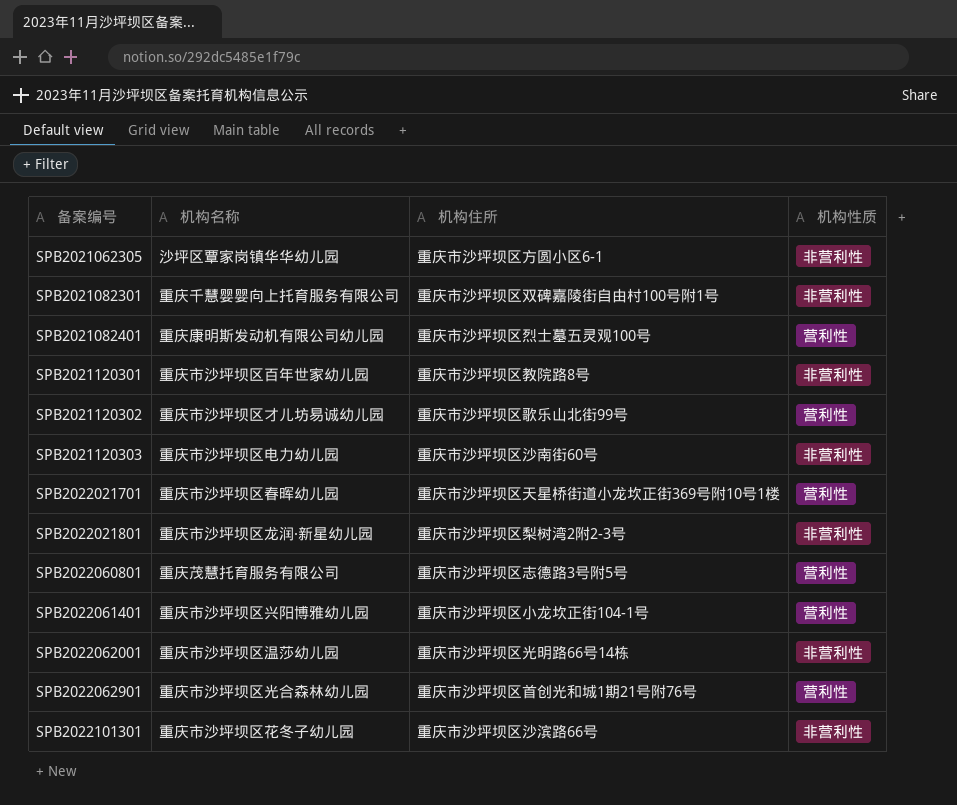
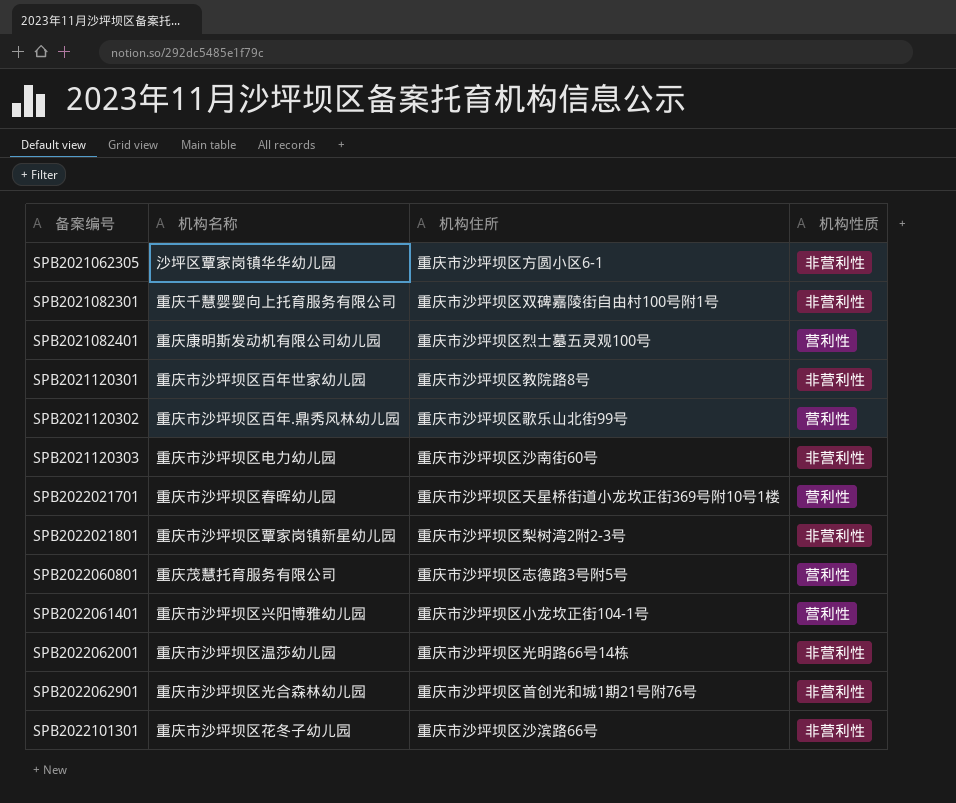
SPB2021120302 | 机构名称: 重庆市沙坪坝区才儿坊易诚幼儿园 -> 重庆市沙坪坝区百年.鼎秀风林幼儿园
SPB2022021801 | 机构名称: 重庆市沙坪坝区龙润·新星幼儿园 -> 重庆市沙坪坝区覃家岗镇新星幼儿园
SPB2022062901 | 机构性质: 营利性 -> 非营利性

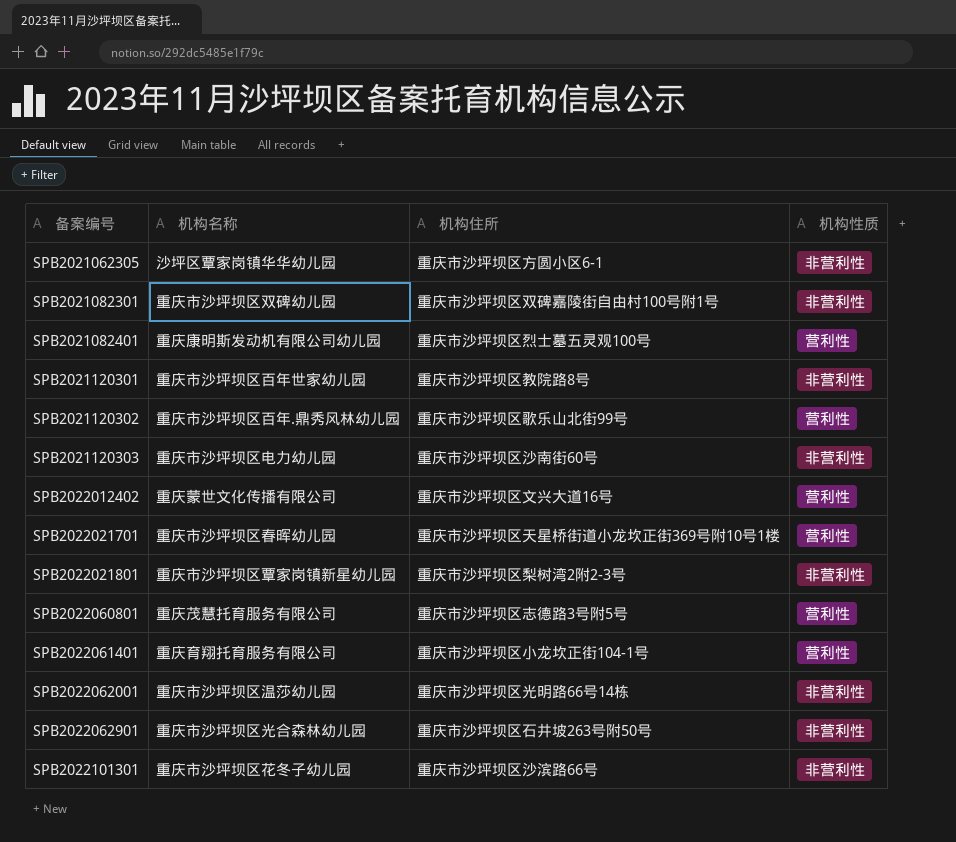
SPB2021082301 | 机构名称: 重庆千慧婴婴向上托育服务有限公司 -> 重庆市沙坪坝区双碑幼儿园
row SPB2022012402: none -> 重庆蒙世文化传播有限公司 | 重庆市沙坪坝区文兴大道16号 | 营利性
SPB2022061401 | 机构名称: 重庆市沙坪坝区兴阳博雅幼儿园 -> 重庆育翔托育服务有限公司
SPB2022062901 | 机构住所: 重庆市沙坪坝区首创光和城1期21号附76号 -> 重庆市沙坪坝区石井坡263号附50号

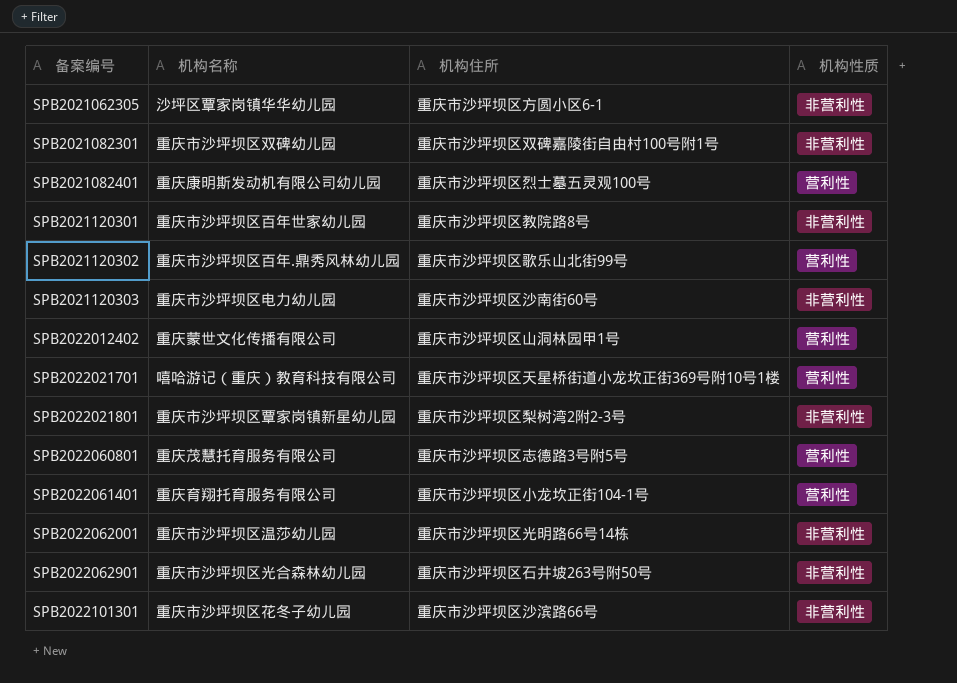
SPB2022012402 | 机构住所: 重庆市沙坪坝区文兴大道16号 -> 重庆市沙坪坝区山洞林园甲1号
SPB2022021701 | 机构名称: 重庆市沙坪坝区春晖幼儿园 -> 嘻哈游记（重庆）教育科技有限公司

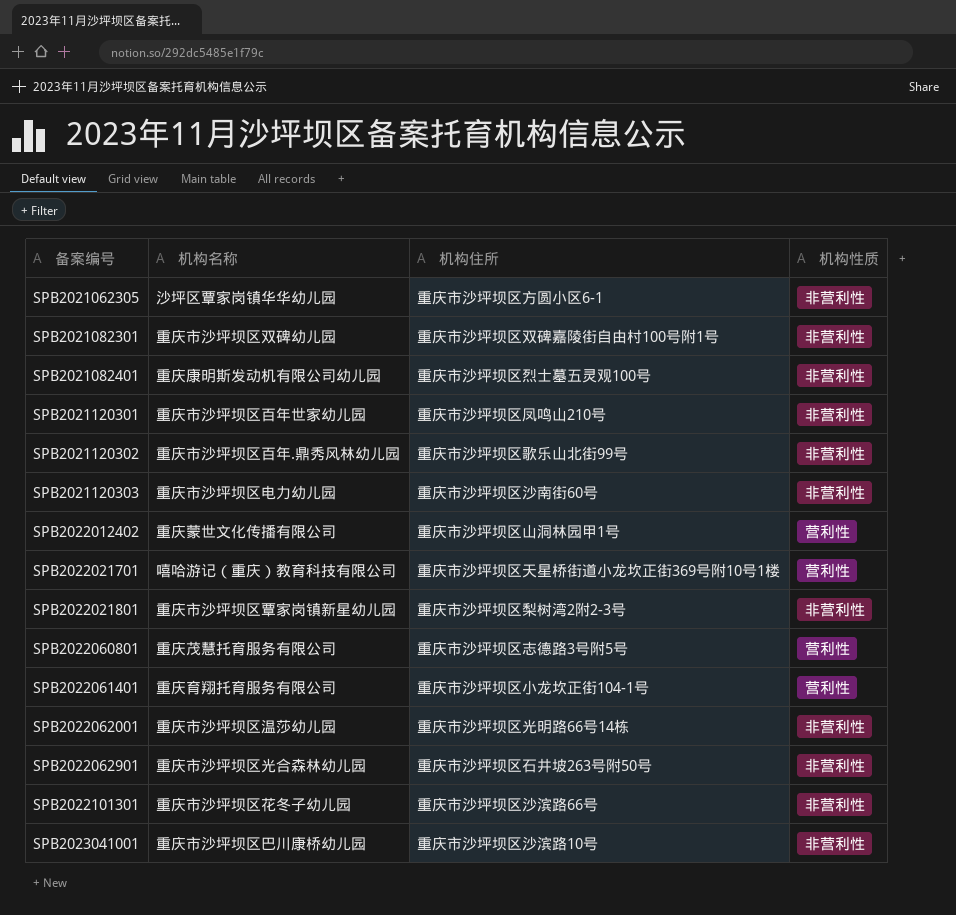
SPB2021082401 | 机构性质: 营利性 -> 非营利性
SPB2021120301 | 机构住所: 重庆市沙坪坝区教院路8号 -> 重庆市沙坪坝区凤鸣山210号
SPB2021120302 | 机构性质: 营利性 -> 非营利性
row SPB2023041001: none -> 重庆市沙坪坝区巴川康桥幼儿园 | 重庆市沙坪坝区沙滨路10号 | 非营利性

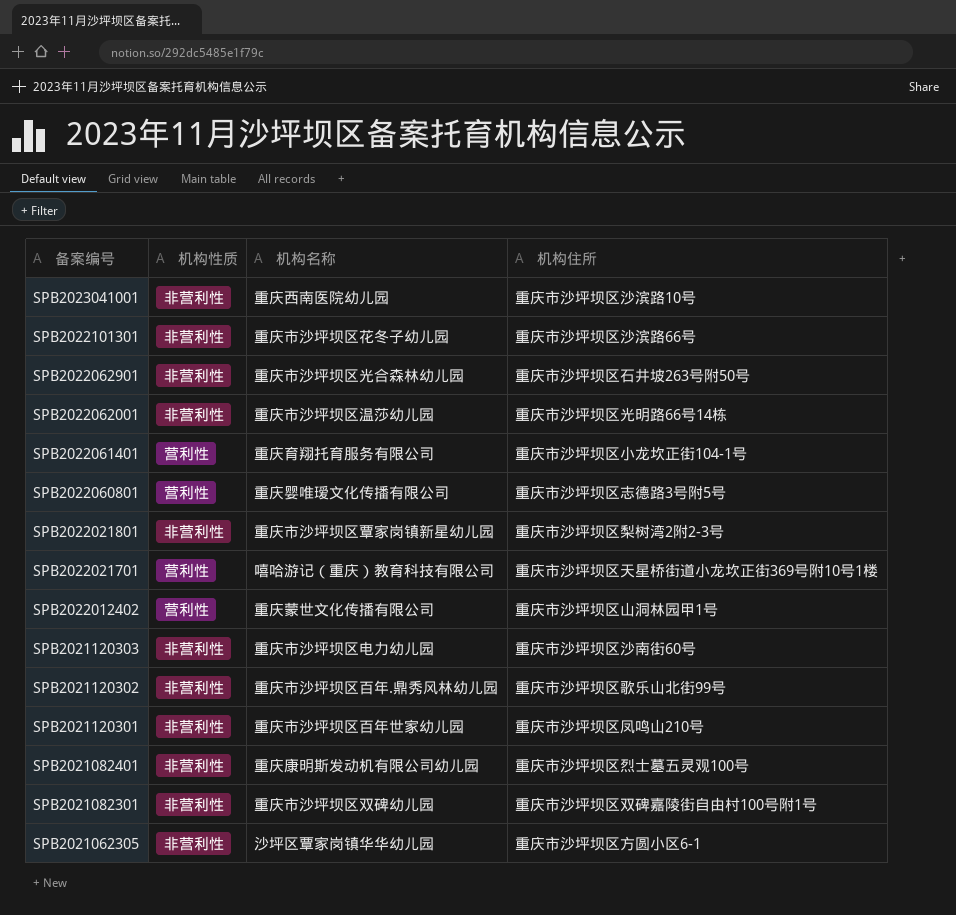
row order: 备案编号 ascending -> 备案编号 descending
column 机构性质 | position: 4 -> 2
SPB2023041001 | 机构名称: 重庆市沙坪坝区巴川康桥幼儿园 -> 重庆西南医院幼儿园
SPB2022060801 | 机构名称: 重庆茂慧托育服务有限公司 -> 重庆婴唯瑷文化传播有限公司

